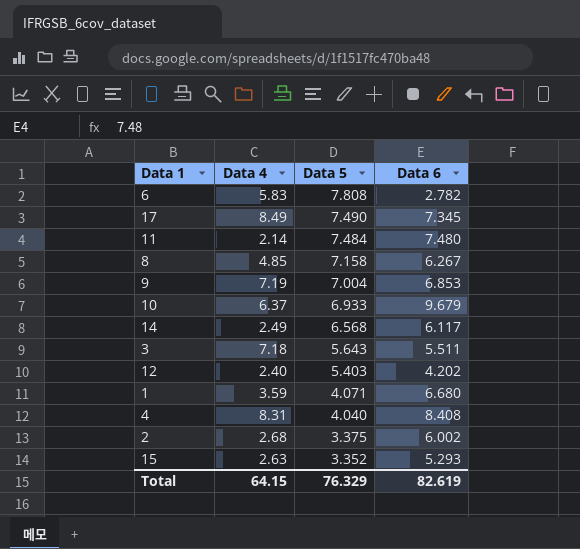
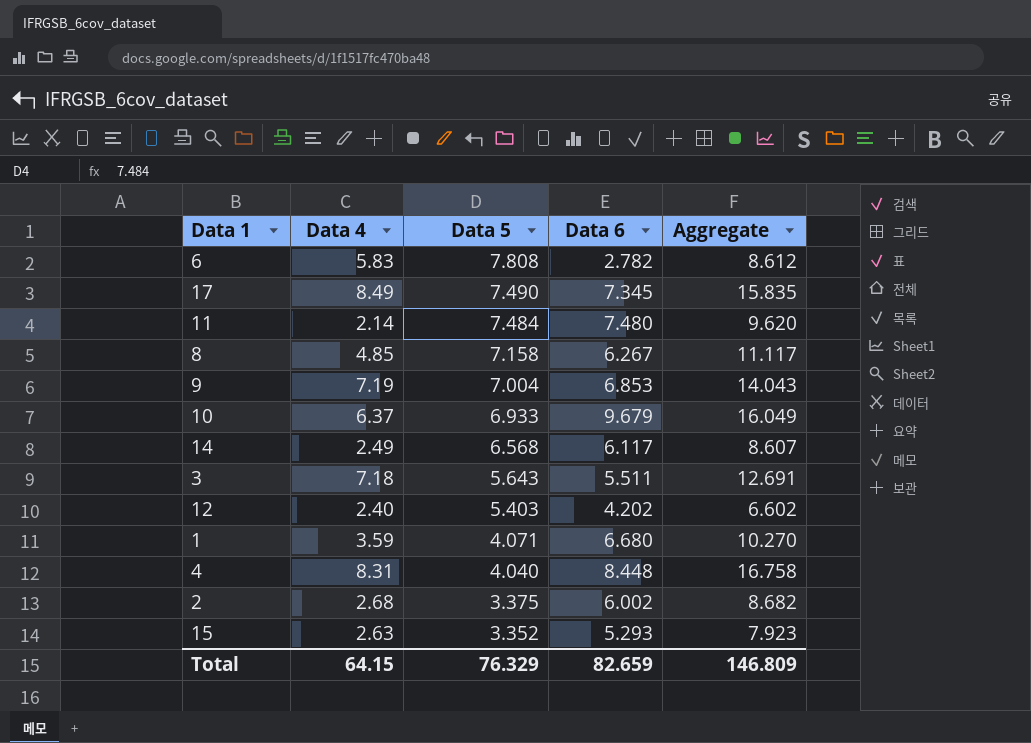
column Aggregate | formula: none -> [Data 4] + [Data 6]
4 | Data 6: 8.408 -> 8.448
Total | Data 6: 82.619 -> 82.659

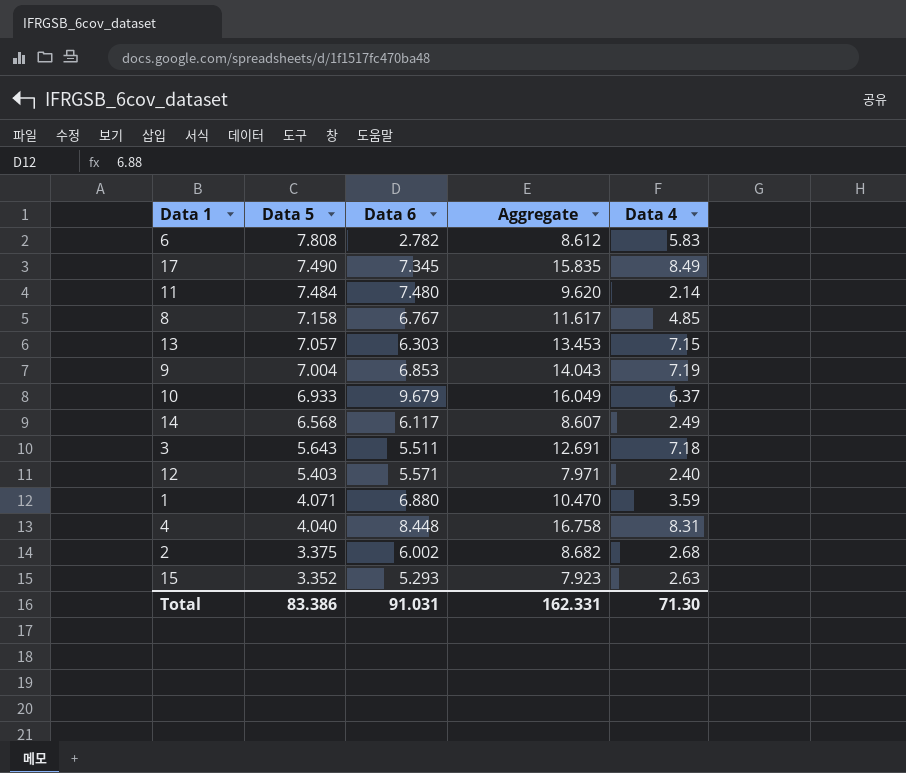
column Data 4 | position: 2 -> 5
8 | Data 6: 6.267 -> 6.767
8 | Aggregate: 11.117 -> 11.617
row 13: none -> 7.057 | 6.303 | 13.453 | 7.15
12 | Data 6: 4.202 -> 5.571
12 | Aggregate: 6.602 -> 7.971
1 | Data 6: 6.680 -> 6.880
1 | Aggregate: 10.270 -> 10.470
Total | Data 5: 76.329 -> 83.386
Total | Data 6: 82.659 -> 91.031
Total | Aggregate: 146.809 -> 162.331
Total | Data 4: 64.15 -> 71.30

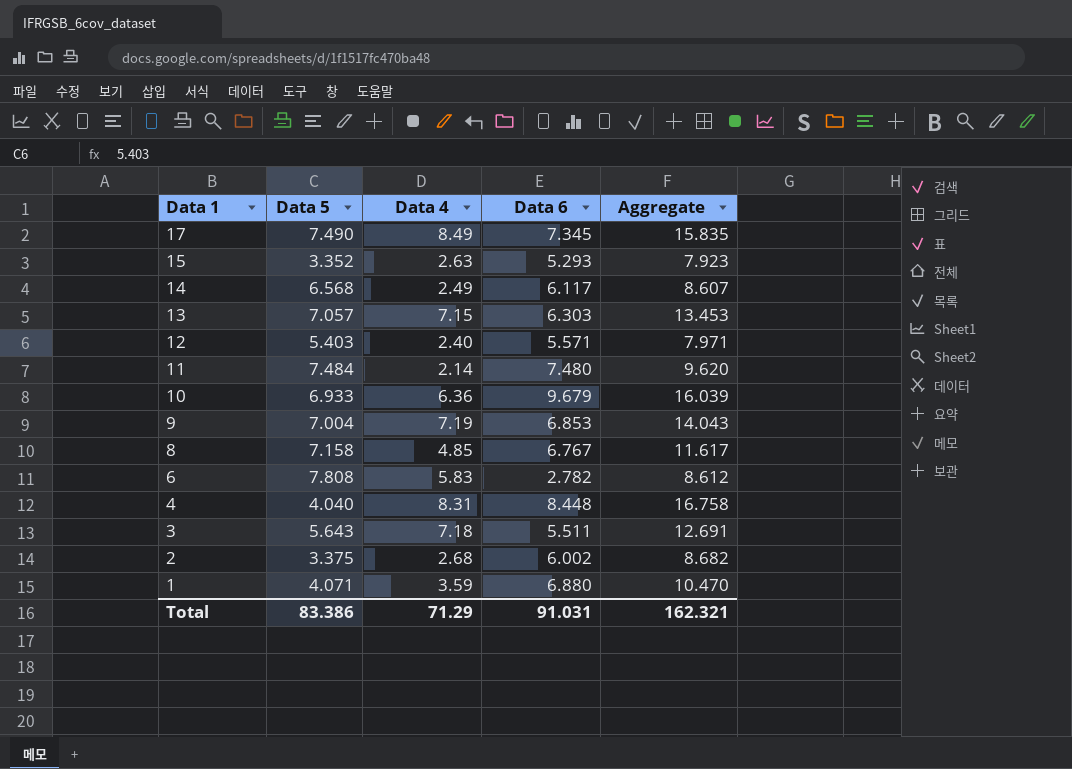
row order: Data 5 descending -> Data 1 descending
column Data 4 | position: 5 -> 3
10 | Data 4: 6.37 -> 6.36
10 | Aggregate: 16.049 -> 16.039
Total | Data 4: 71.30 -> 71.29
Total | Aggregate: 162.331 -> 162.321

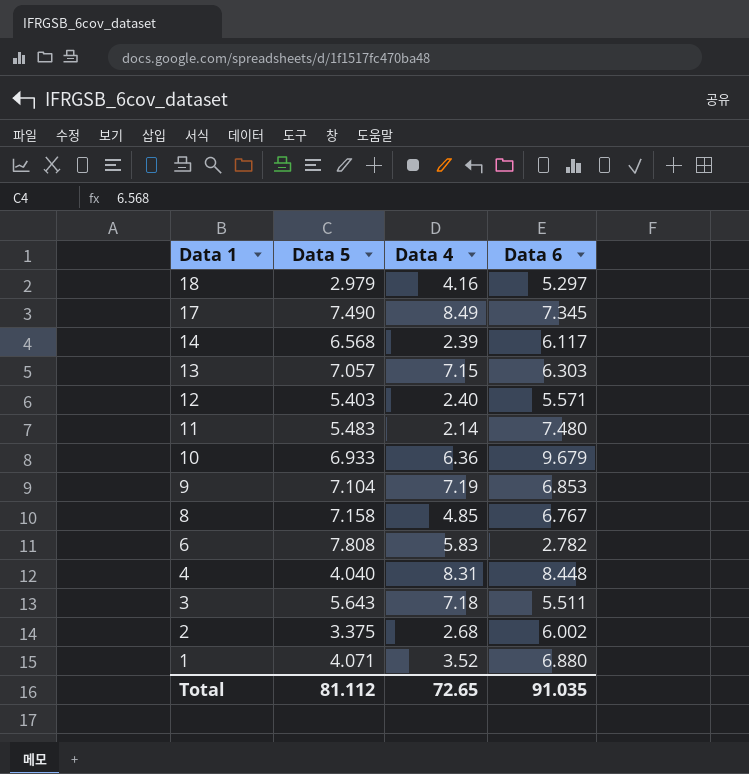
column Aggregate | formula: [Data 4] + [Data 6] -> none
row 15: 3.352 | 2.63 | 5.293 | 7.923 -> none
row 18: none -> 2.979 | 4.16 | 5.297
14 | Data 4: 2.49 -> 2.39
11 | Data 5: 7.484 -> 5.483
9 | Data 5: 7.004 -> 7.104
1 | Data 4: 3.59 -> 3.52
Total | Data 5: 83.386 -> 81.112
Total | Data 4: 71.29 -> 72.65
Total | Data 6: 91.031 -> 91.035

